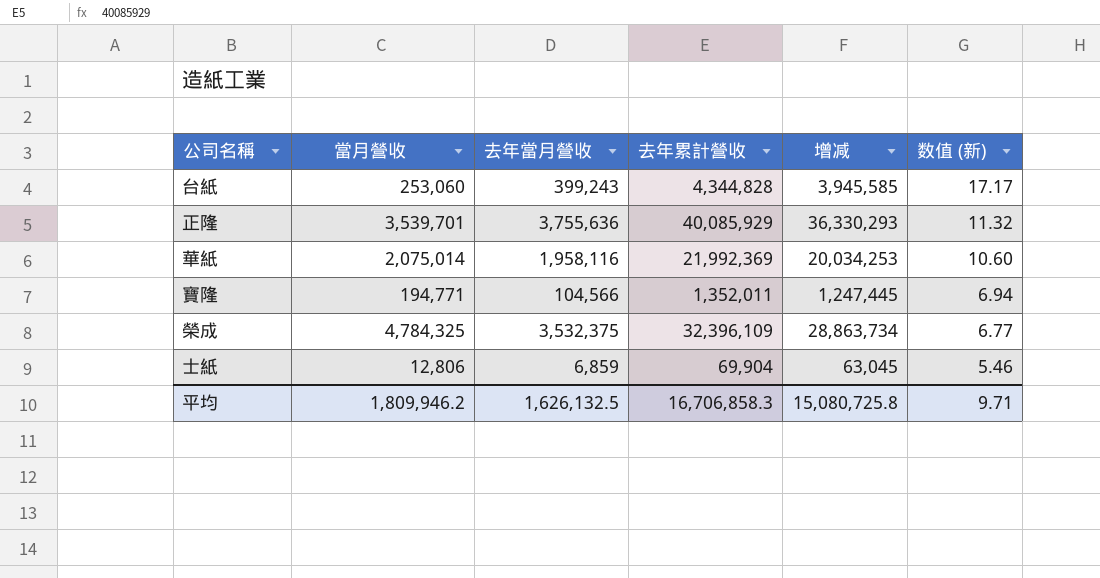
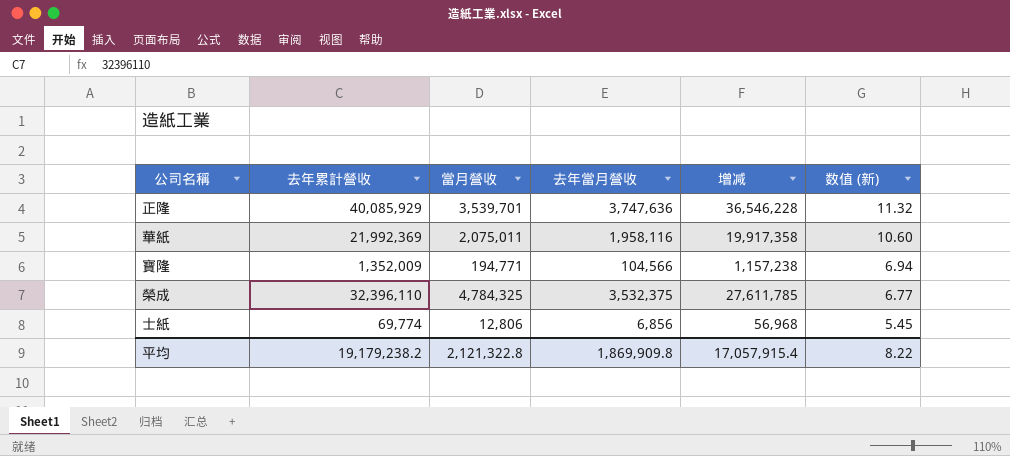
column 去年累計營收 | position: 4 -> 2
column 增减 | formula: [去年累計營收] - [去年當月營收] -> [去年累計營收] - [當月營收]
row 台紙: 253,060 | 399,243 | 4,344,828 | 3,945,585 | 17.17 -> none
正隆 | 去年當月營收: 3,755,636 -> 3,747,636
華紙 | 當月營收: 2,075,014 -> 2,075,011
寶隆 | 去年累計營收: 1,352,011 -> 1,352,009
榮成 | 去年累計營收: 32,396,109 -> 32,396,110
士紙 | 去年累計營收: 69,904 -> 69,774
士紙 | 去年當月營收: 6,859 -> 6,856
士紙 | 数值 (新): 5.46 -> 5.45
平均 | 去年累計營收: 16,706,858.3 -> 19,179,238.2
平均 | 當月營收: 1,809,946.2 -> 2,121,322.8
平均 | 去年當月營收: 1,626,132.5 -> 1,869,909.8
平均 | 增减: 15,080,725.8 -> 17,057,915.4
平均 | 数值 (新): 9.71 -> 8.22

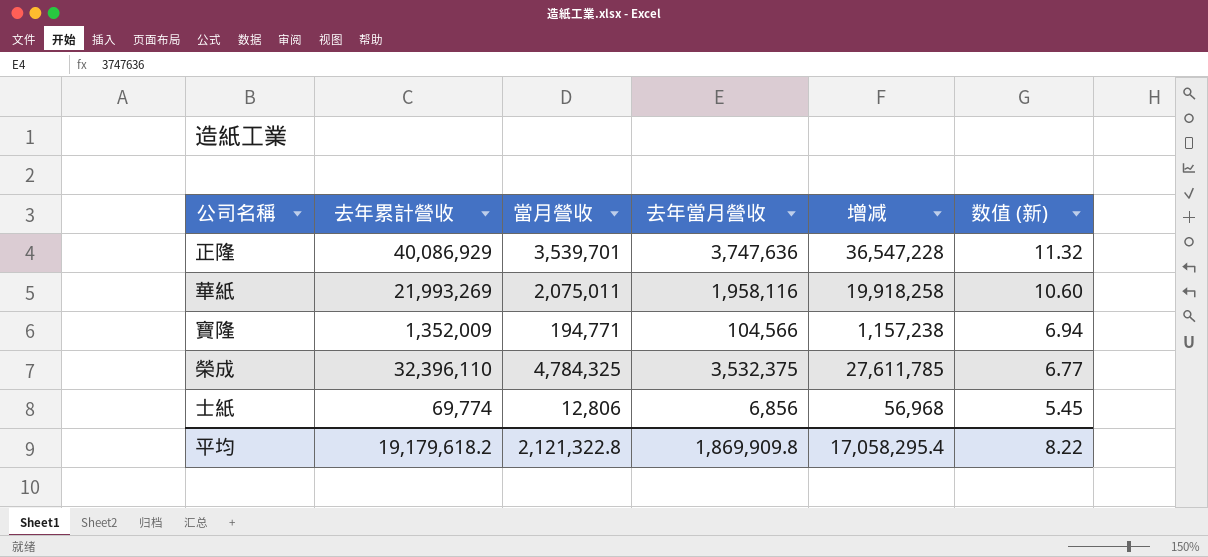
正隆 | 去年累計營收: 40,085,929 -> 40,086,929
正隆 | 增减: 36,546,228 -> 36,547,228
華紙 | 去年累計營收: 21,992,369 -> 21,993,269
華紙 | 增减: 19,917,358 -> 19,918,258
平均 | 去年累計營收: 19,179,238.2 -> 19,179,618.2
平均 | 增减: 17,057,915.4 -> 17,058,295.4

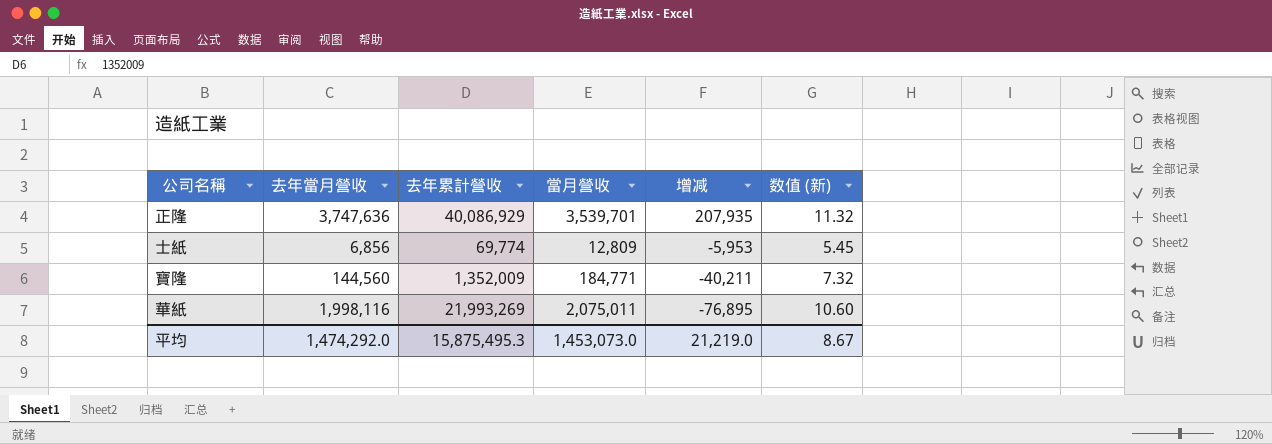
row order: 数值 (新) descending -> 增减 descending
column 去年當月營收 | position: 4 -> 2
column 增减 | formula: [去年累計營收] - [當月營收] -> [去年當月營收] - [當月營收]
row 榮成: 32,396,110 | 4,784,325 | 3,532,375 | 27,611,785 | 6.77 -> none
士紙 | 當月營收: 12,806 -> 12,809
寶隆 | 去年當月營收: 104,566 -> 144,560
寶隆 | 當月營收: 194,771 -> 184,771
寶隆 | 数值 (新): 6.94 -> 7.32
華紙 | 去年當月營收: 1,958,116 -> 1,998,116
平均 | 去年當月營收: 1,869,909.8 -> 1,474,292.0
平均 | 去年累計營收: 19,179,618.2 -> 15,875,495.3
平均 | 當月營收: 2,121,322.8 -> 1,453,073.0
平均 | 增减: 17,058,295.4 -> 21,219.0
平均 | 数值 (新): 8.22 -> 8.67

